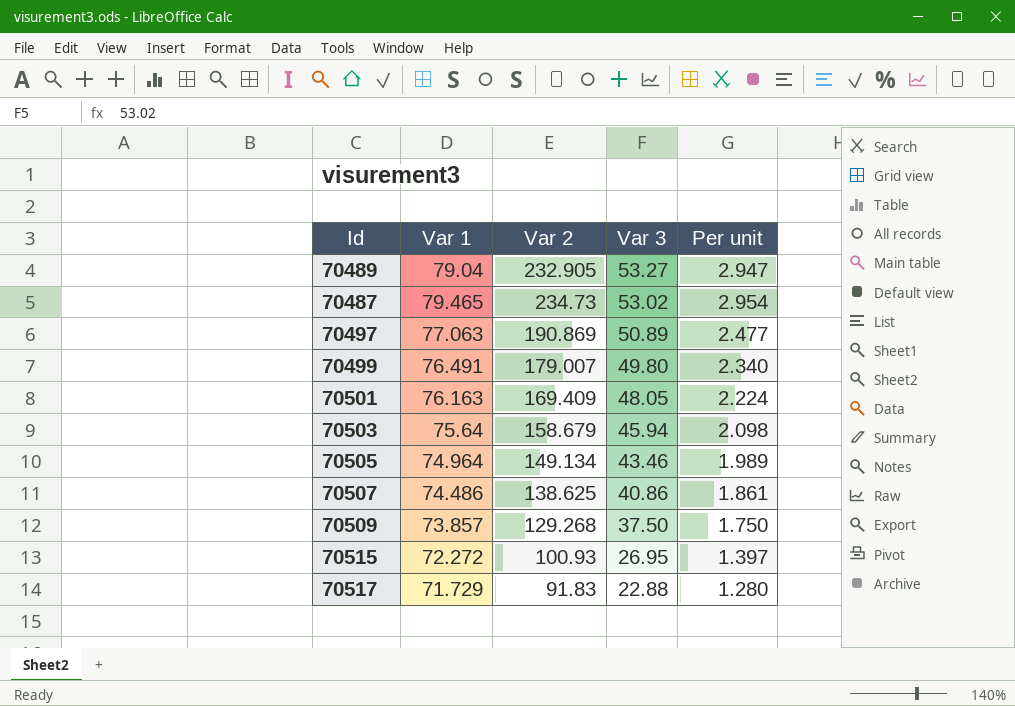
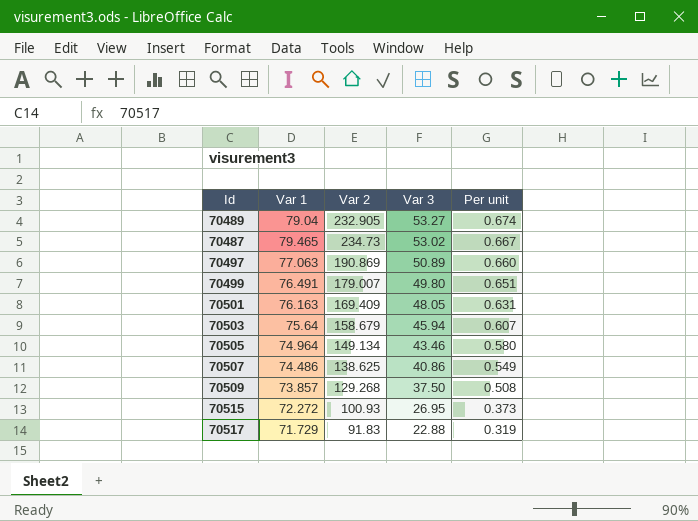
column Per unit | formula: [Var 2] / [Var 1] -> [Var 3] / [Var 1]

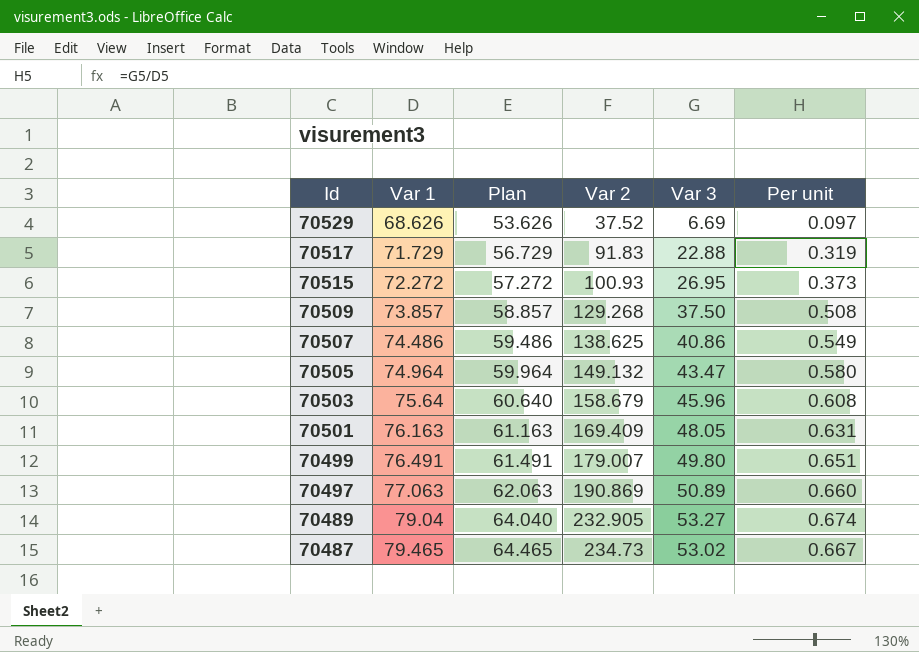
row order: Var 3 descending -> Id descending
column Plan | formula: none -> [Var 1] - 15
row 70529: none -> 68.626 | 53.626 | 37.52 | 6.69 | 0.097
70505 | Var 2: 149.134 -> 149.132
70505 | Var 3: 43.46 -> 43.47
70503 | Var 3: 45.94 -> 45.96
70503 | Per unit: 0.607 -> 0.608

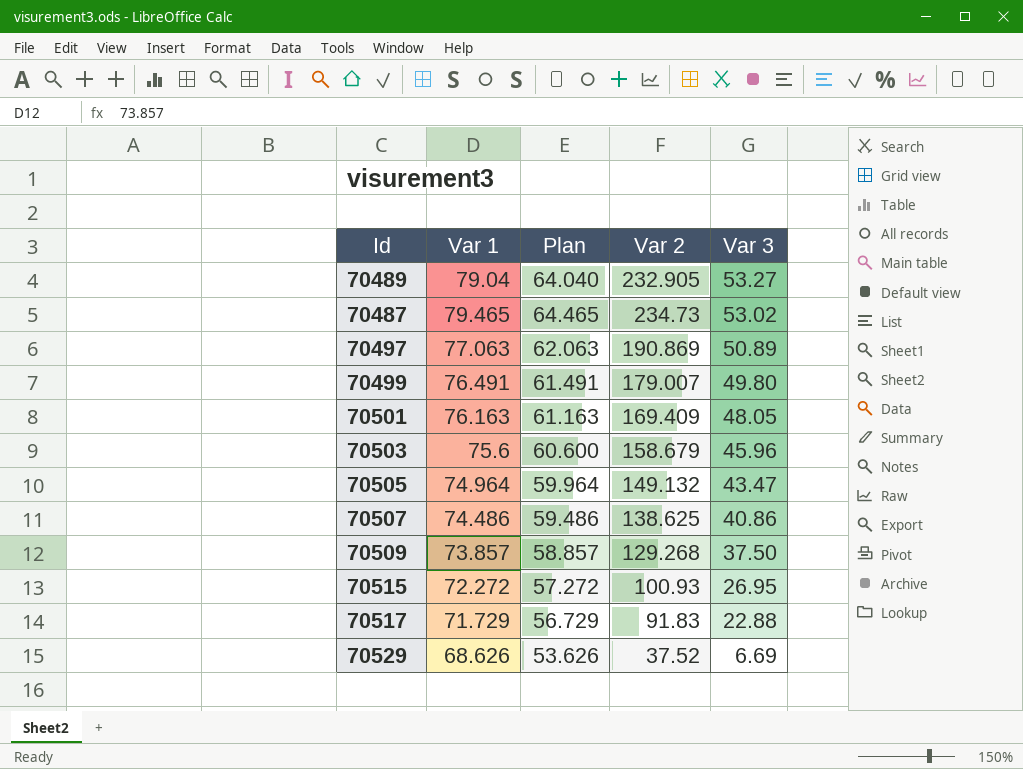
row order: Id descending -> Var 3 descending
column Per unit | formula: [Var 3] / [Var 1] -> none
70503 | Var 1: 75.64 -> 75.6
70503 | Plan: 60.640 -> 60.600

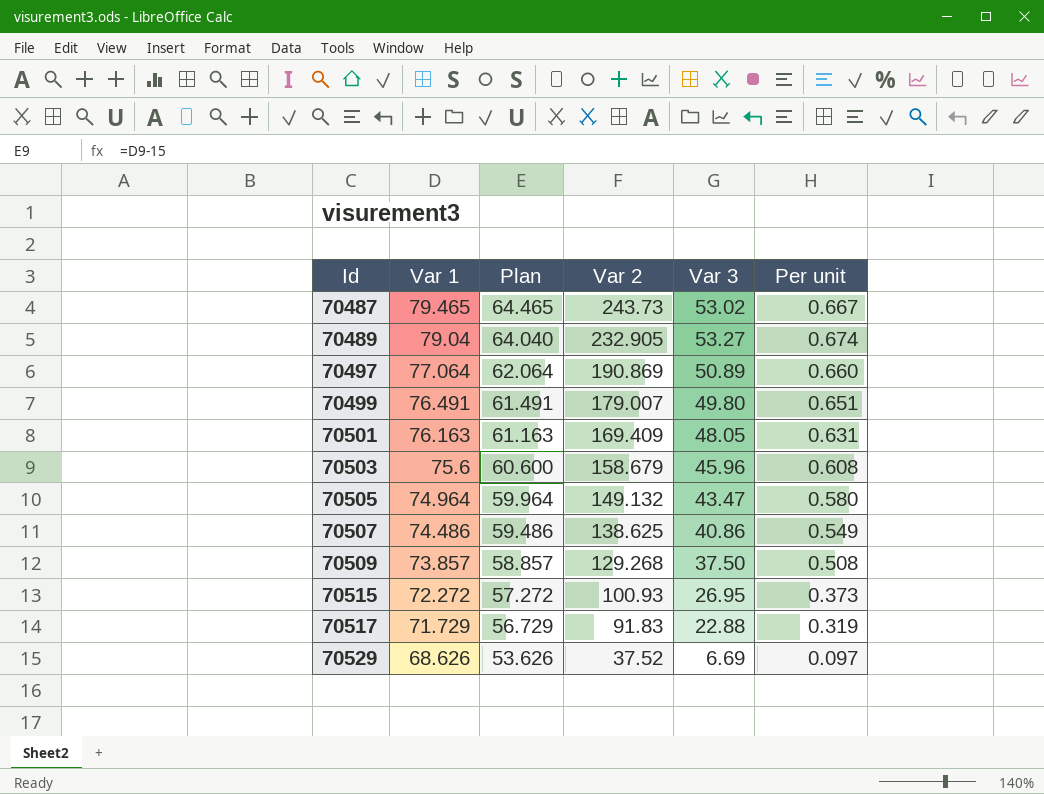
row order: Var 3 descending -> Id ascending
column Per unit | formula: none -> [Var 3] / [Var 1]
70487 | Var 2: 234.73 -> 243.73
70497 | Var 1: 77.063 -> 77.064
70497 | Plan: 62.063 -> 62.064

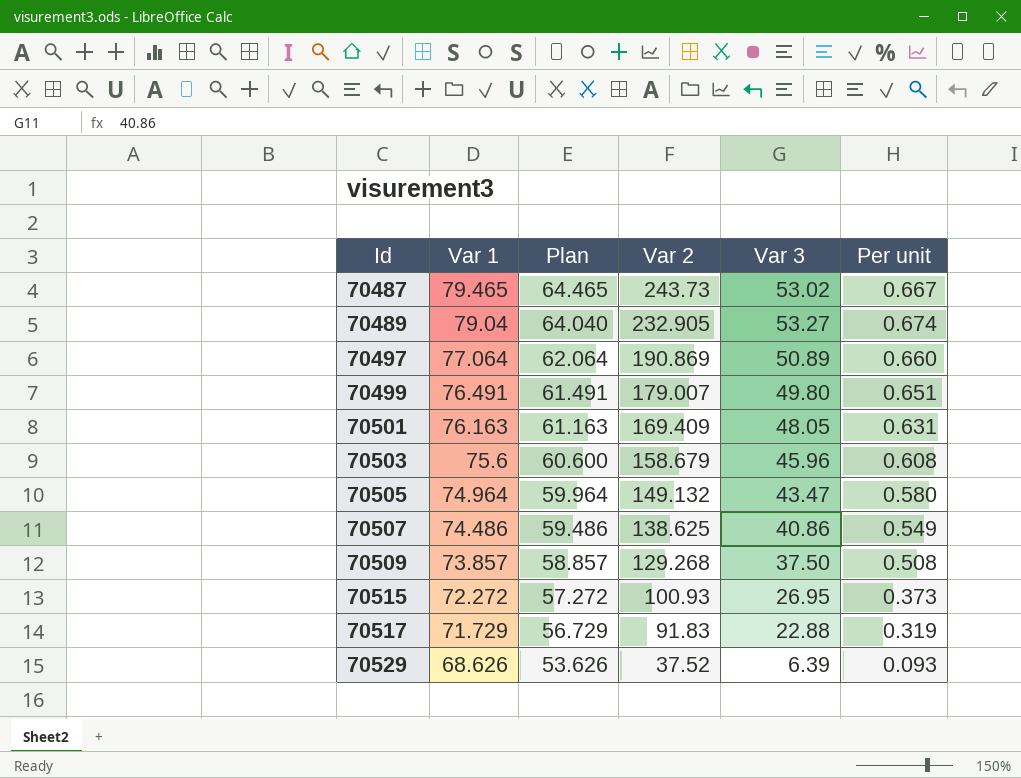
70529 | Var 3: 6.69 -> 6.39
70529 | Per unit: 0.097 -> 0.093

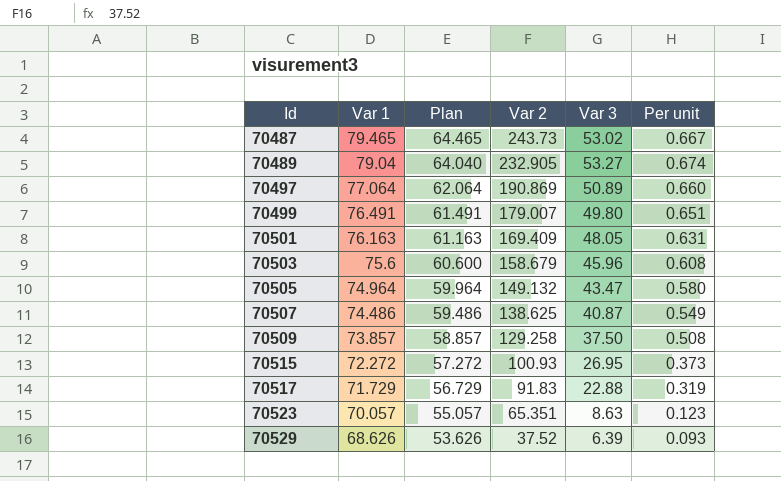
70507 | Var 3: 40.86 -> 40.87
70509 | Var 2: 129.268 -> 129.258
row 70523: none -> 70.057 | 55.057 | 65.351 | 8.63 | 0.123

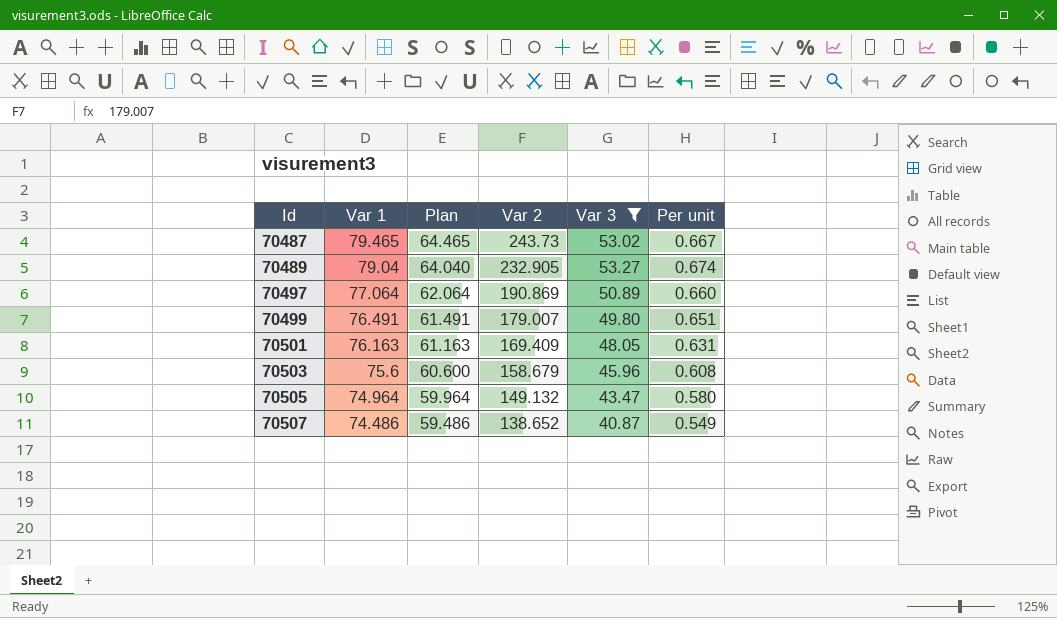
filter: none -> Var 3 >= 40.87
70507 | Var 2: 138.625 -> 138.652

